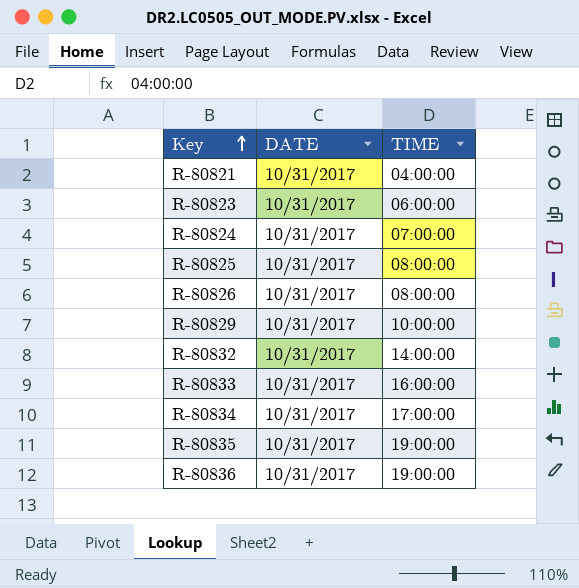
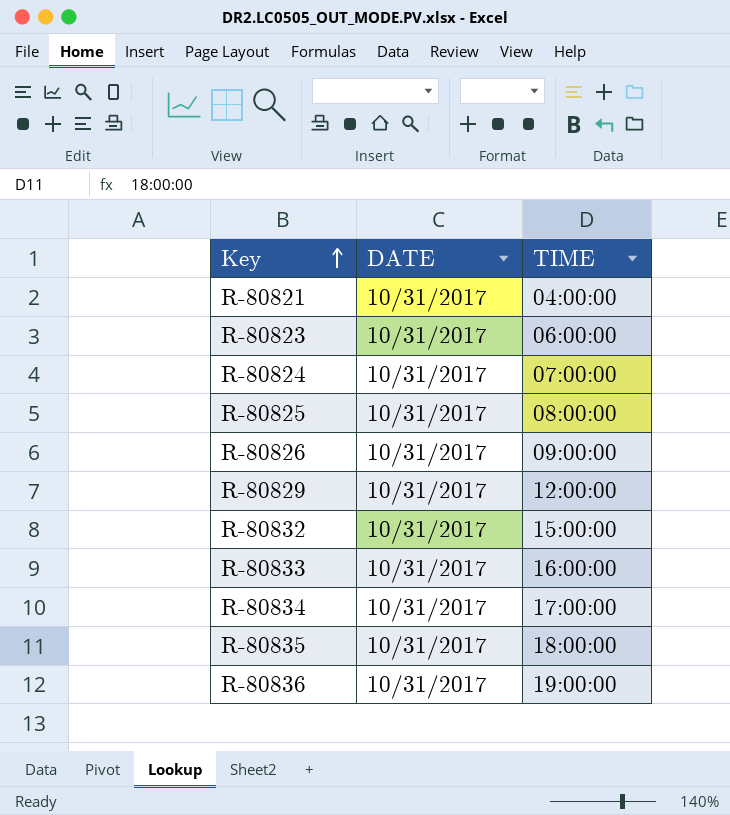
R-80826 | TIME: 08:00:00 -> 09:00:00
R-80829 | TIME: 10:00:00 -> 12:00:00
R-80832 | TIME: 14:00:00 -> 15:00:00
R-80835 | TIME: 19:00:00 -> 18:00:00

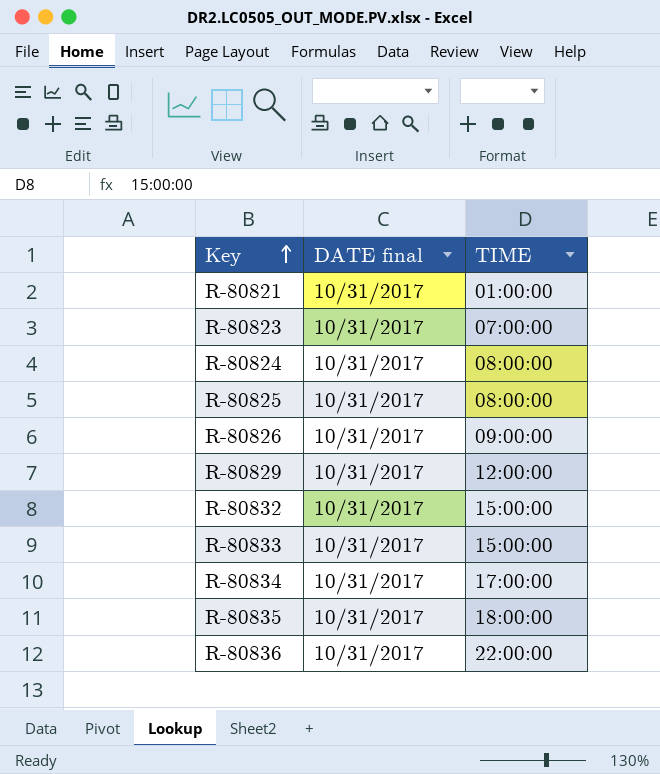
column name: DATE -> DATE final
R-80821 | TIME: 04:00:00 -> 01:00:00
R-80823 | TIME: 06:00:00 -> 07:00:00
R-80824 | TIME: 07:00:00 -> 08:00:00
R-80833 | TIME: 16:00:00 -> 15:00:00
R-80836 | TIME: 19:00:00 -> 22:00:00

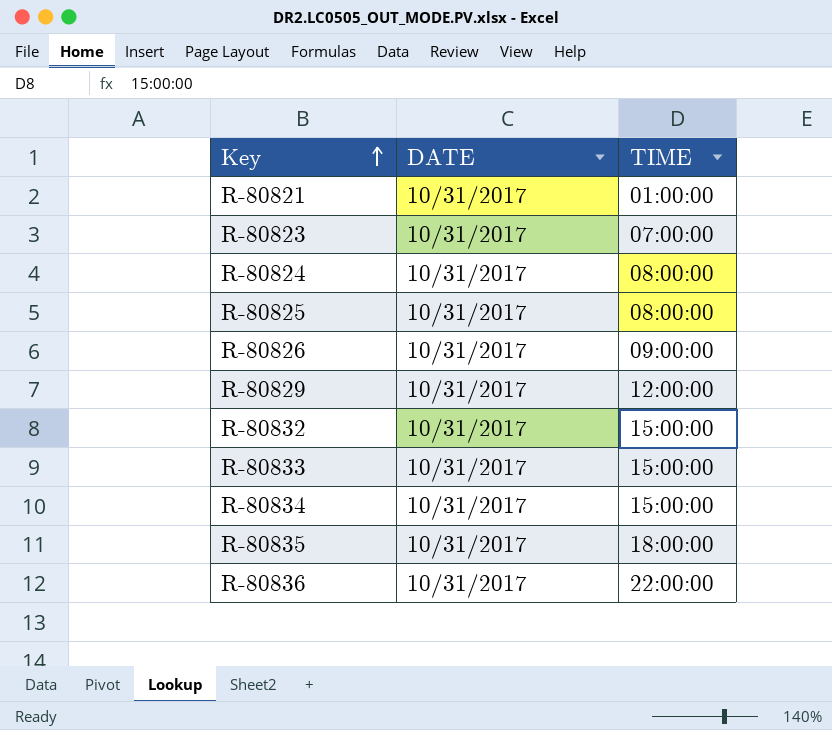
column name: DATE final -> DATE
R-80834 | TIME: 17:00:00 -> 15:00:00

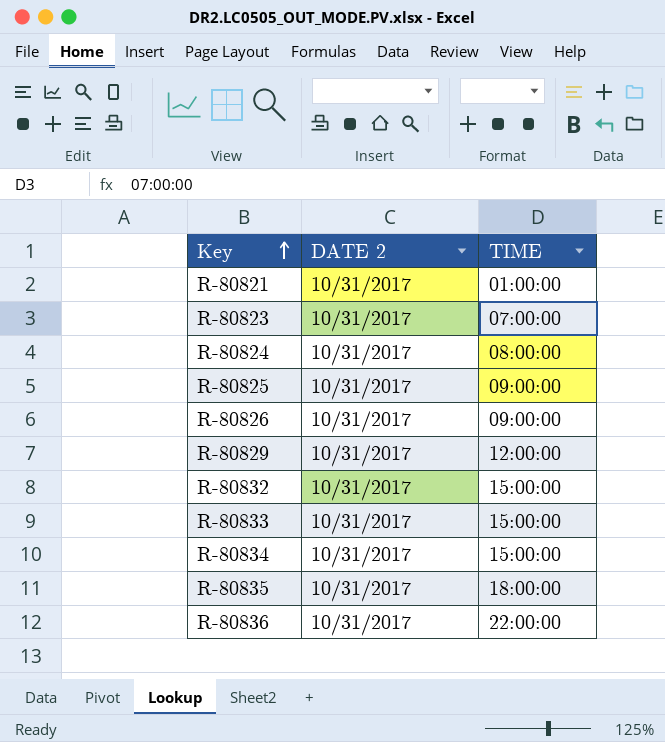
column name: DATE -> DATE 2
R-80825 | TIME: 08:00:00 -> 09:00:00

